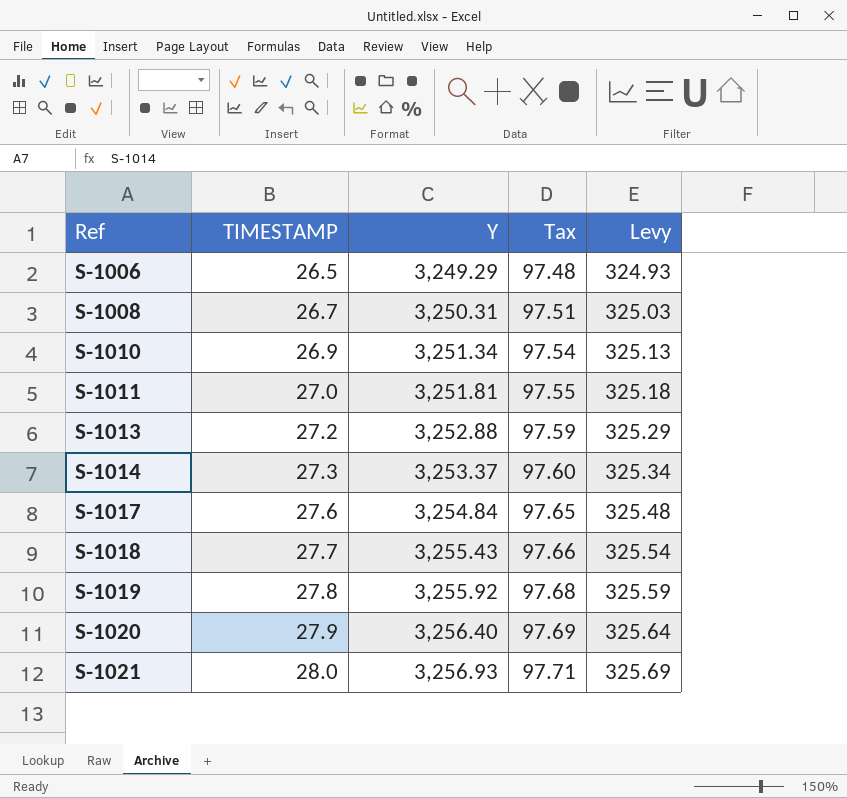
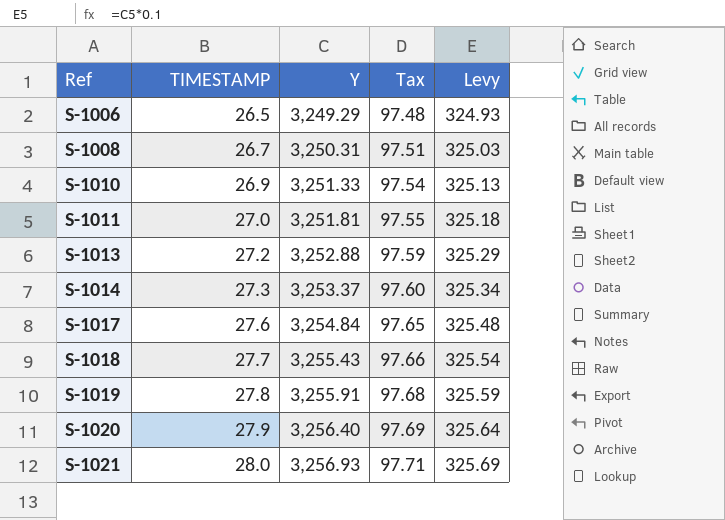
S-1010 | Y: 3,251.34 -> 3,251.33
S-1019 | Y: 3,255.92 -> 3,255.91

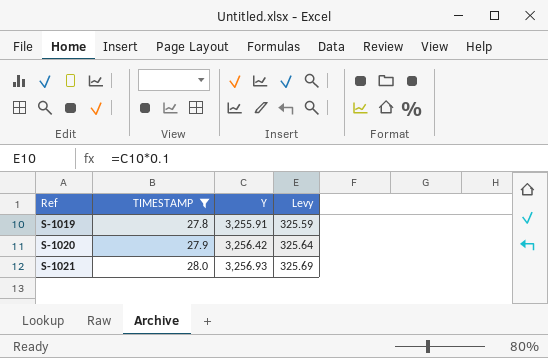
filter: none -> TIMESTAMP >= 27.8
column Tax | formula: [Y] * 0.03 -> none
S-1020 | Y: 3,256.40 -> 3,256.42

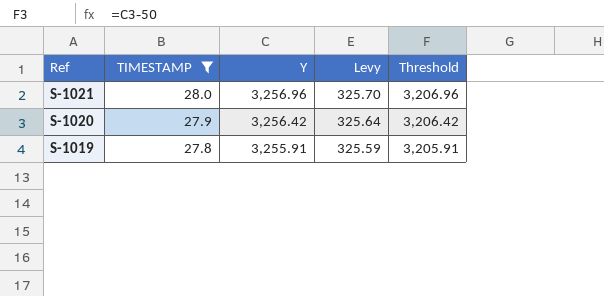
row order: Ref ascending -> Ref descending
column Threshold | formula: none -> [Y] - 50
S-1021 | Y: 3,256.93 -> 3,256.96
S-1021 | Levy: 325.69 -> 325.70

